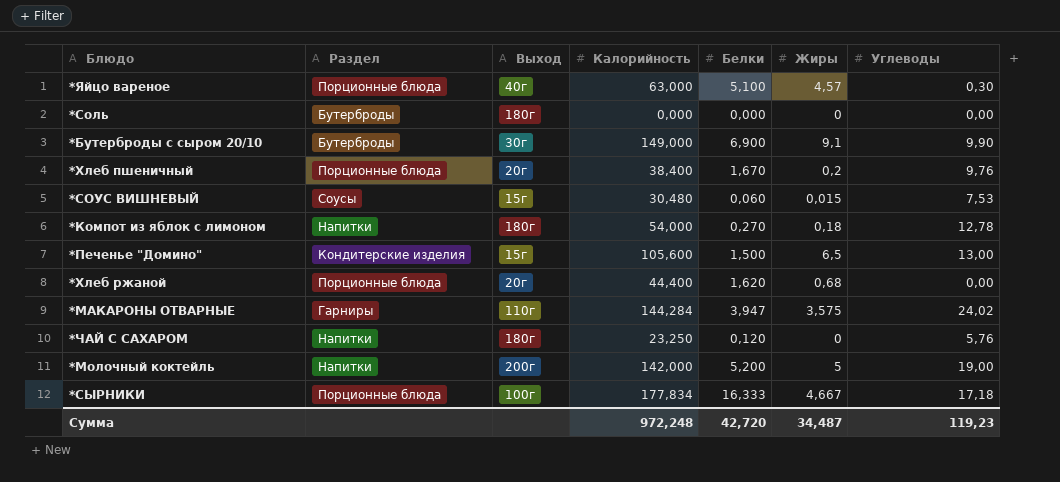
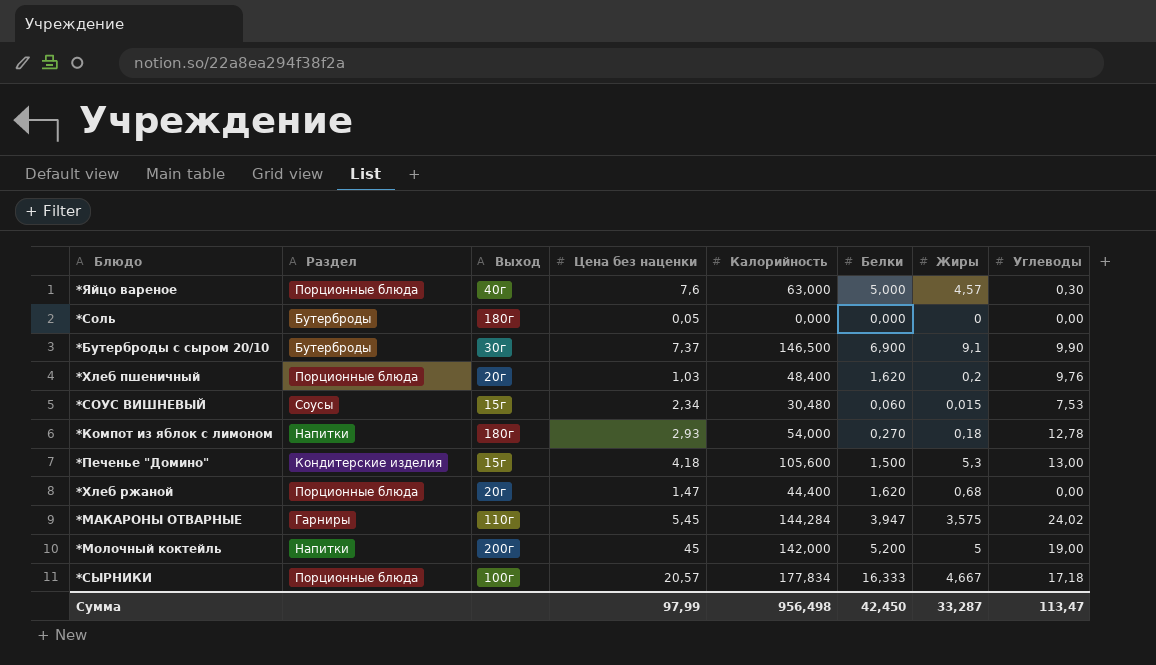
column Цена без наценки | position: none -> 4
row *ЧАЙ С САХАРОМ: Напитки | 180г | 23,250 | 0,120 | 0 | 5,76 -> none
*Яйцо вареное | Белки: 5,100 -> 5,000
*Бутерброды с сыром 20/10 | Калорийность: 149,000 -> 146,500
*Хлеб пшеничный | Калорийность: 38,400 -> 48,400
*Хлеб пшеничный | Белки: 1,670 -> 1,620
*Печенье "Домино" | Жиры: 6,5 -> 5,3
Сумма | Калорийность: 972,248 -> 956,498
Сумма | Белки: 42,720 -> 42,450
Сумма | Жиры: 34,487 -> 33,287
Сумма | Углеводы: 119,23 -> 113,47

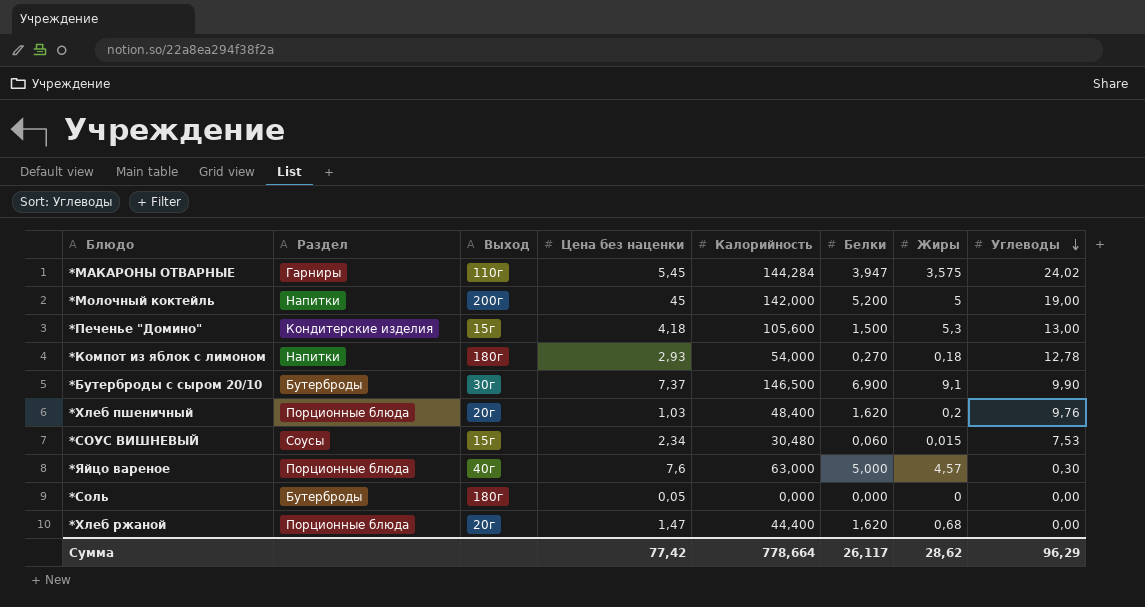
row order: none -> Углеводы descending
row *СЫРНИКИ: Порционные блюда | 100г | 20,57 | 177,834 | 16,333 | 4,667 | 17,18 -> none
Сумма | Цена без наценки: 97,99 -> 77,42
Сумма | Калорийность: 956,498 -> 778,664
Сумма | Белки: 42,450 -> 26,117
Сумма | Жиры: 33,287 -> 28,62
Сумма | Углеводы: 113,47 -> 96,29

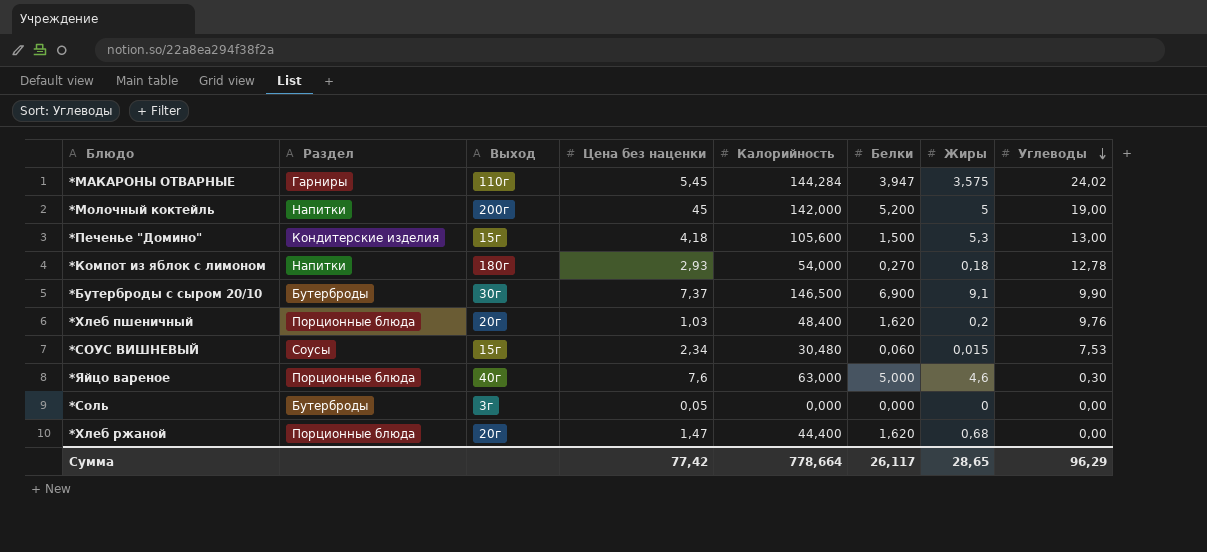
*Яйцо вареное | Жиры: 4,57 -> 4,6
*Соль | Выход: 180г -> 3г
Сумма | Жиры: 28,62 -> 28,65

